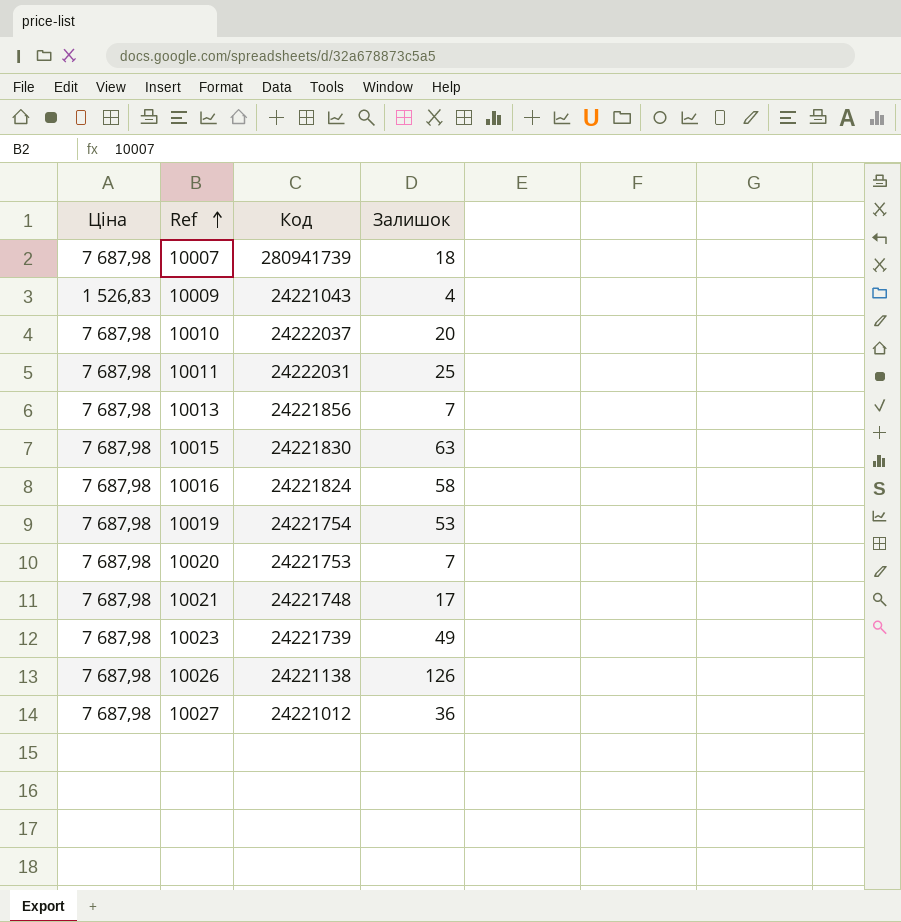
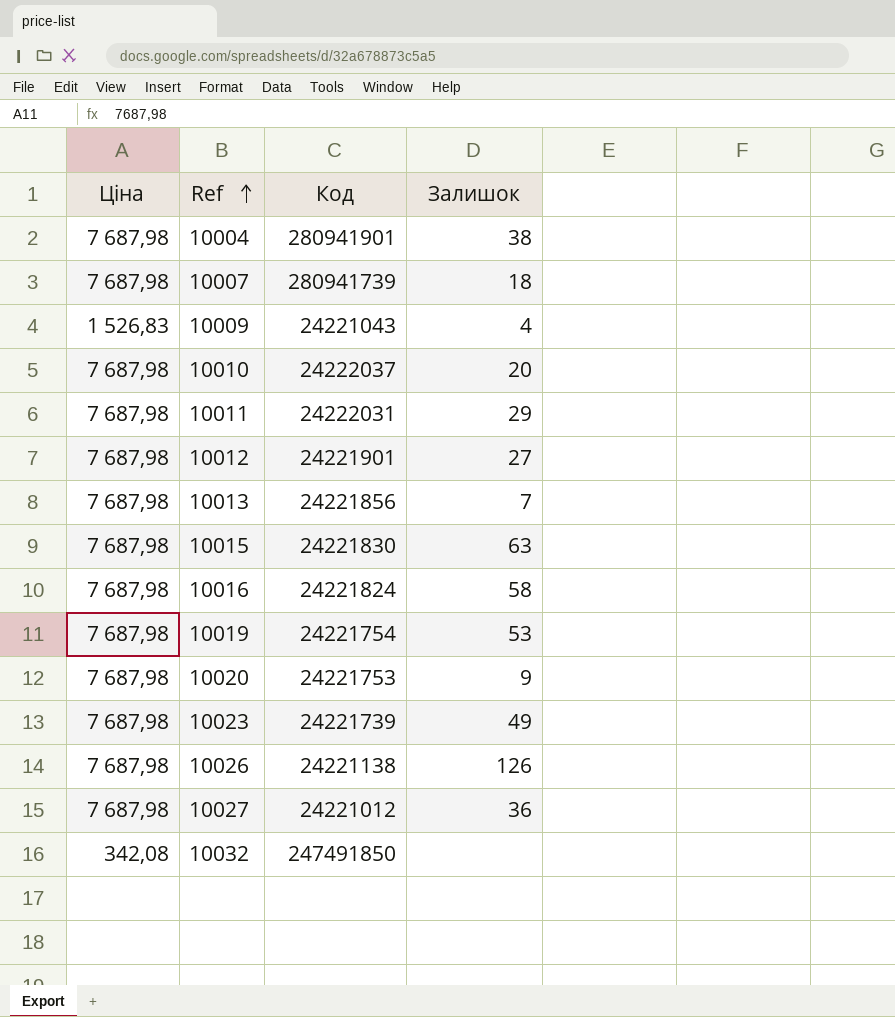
row 10021: 7 687,98 | 24221748 | 17 -> none
row 10004: none -> 7 687,98 | 280941901 | 38
10011 | Залишок: 25 -> 29
row 10012: none -> 7 687,98 | 24221901 | 27
10020 | Залишок: 7 -> 9
row 10032: none -> 342,08 | 247491850 | none

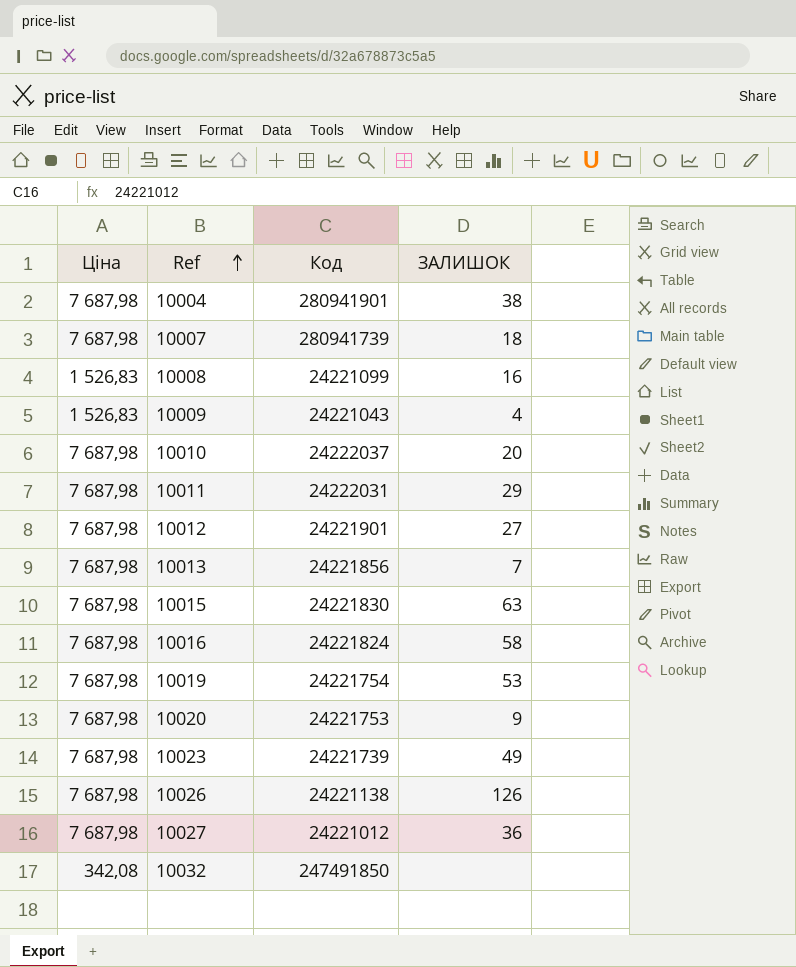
column name: Залишок -> ЗАЛИШОК
row 10008: none -> 1 526,83 | 24221099 | 16

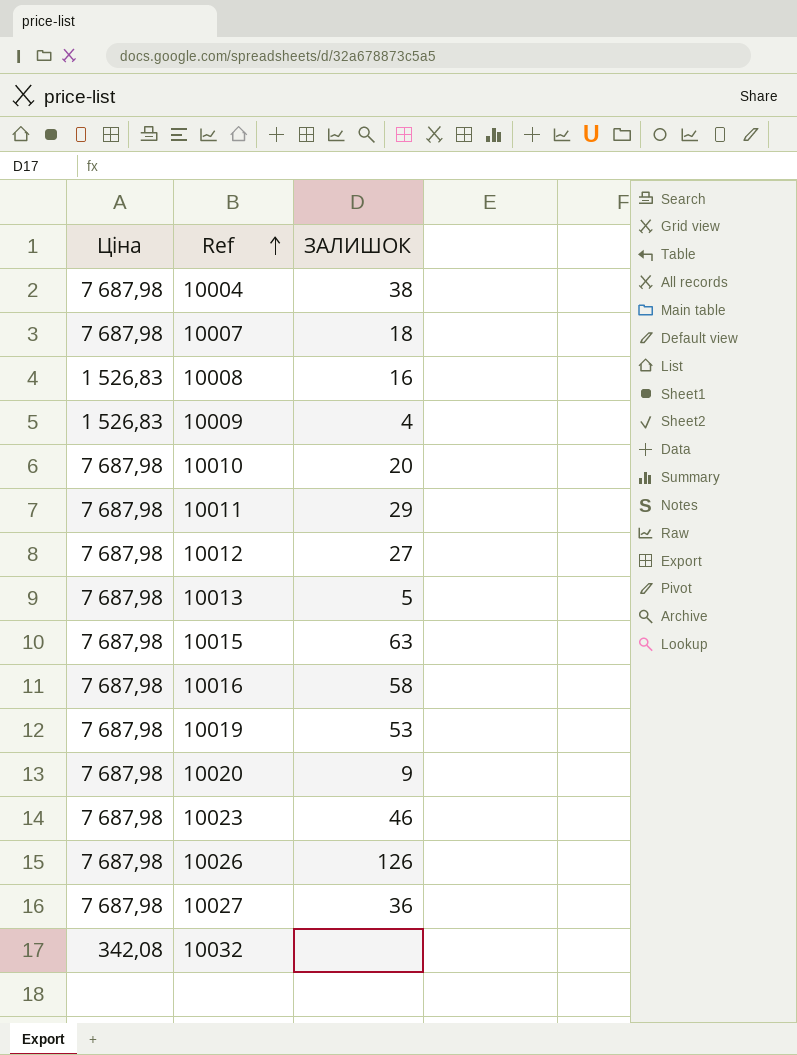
column Код | position: 3 -> none
10013 | ЗАЛИШОК: 7 -> 5
10023 | ЗАЛИШОК: 49 -> 46

